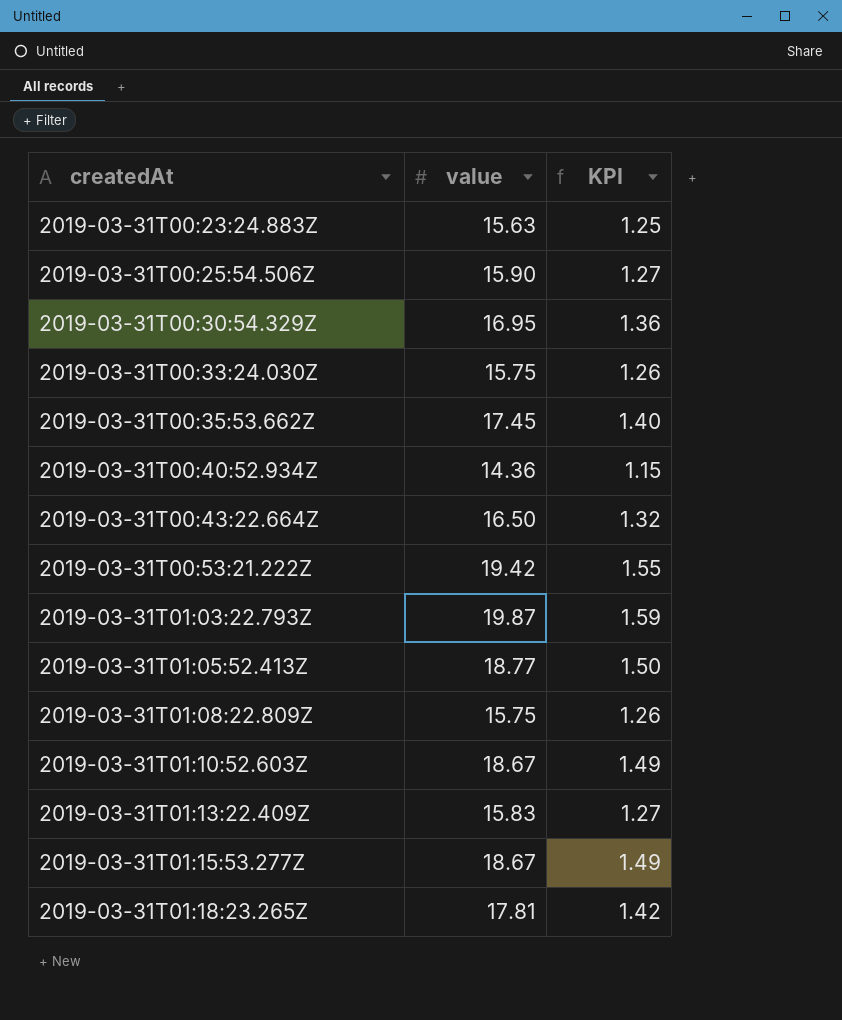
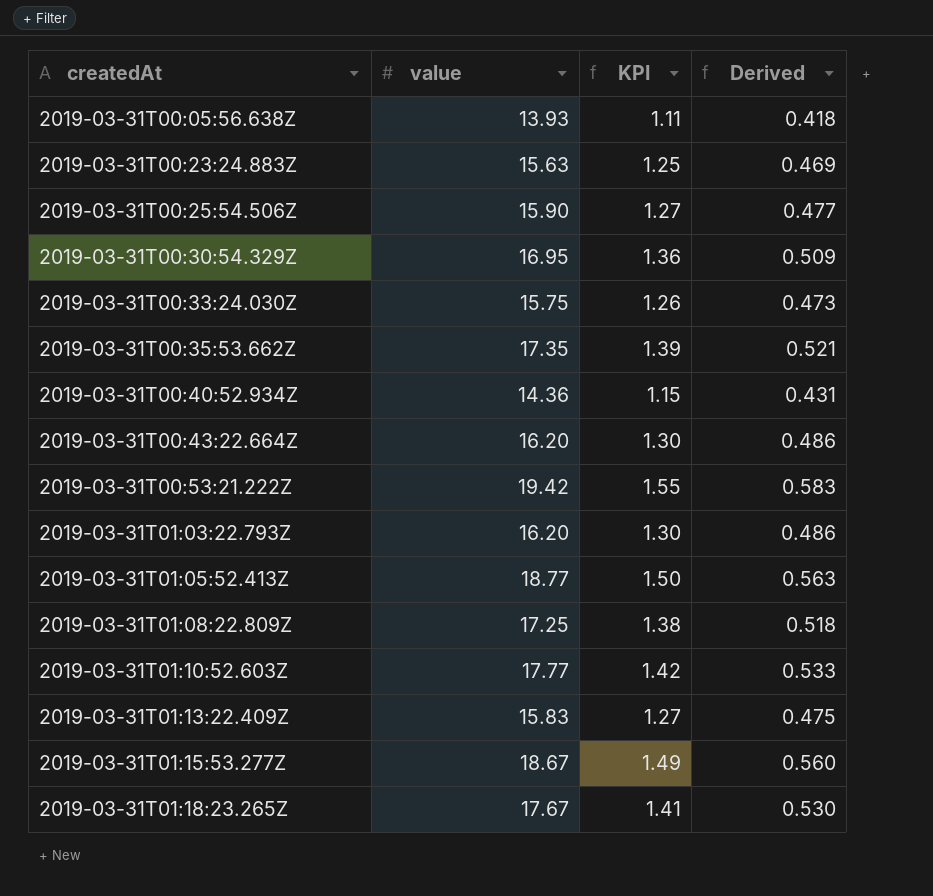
column Derived | formula: none -> [value] * 0.03
row 2019-03-31T00:05:56.638Z: none -> 13.93 | 1.11 | 0.418
2019-03-31T00:35:53.662Z | value: 17.45 -> 17.35
2019-03-31T00:35:53.662Z | KPI: 1.40 -> 1.39
2019-03-31T00:43:22.664Z | value: 16.50 -> 16.20
2019-03-31T00:43:22.664Z | KPI: 1.32 -> 1.30
2019-03-31T01:03:22.793Z | value: 19.87 -> 16.20
2019-03-31T01:03:22.793Z | KPI: 1.59 -> 1.30
2019-03-31T01:08:22.809Z | value: 15.75 -> 17.25
2019-03-31T01:08:22.809Z | KPI: 1.26 -> 1.38
2019-03-31T01:10:52.603Z | value: 18.67 -> 17.77
2019-03-31T01:10:52.603Z | KPI: 1.49 -> 1.42
2019-03-31T01:18:23.265Z | value: 17.81 -> 17.67
2019-03-31T01:18:23.265Z | KPI: 1.42 -> 1.41

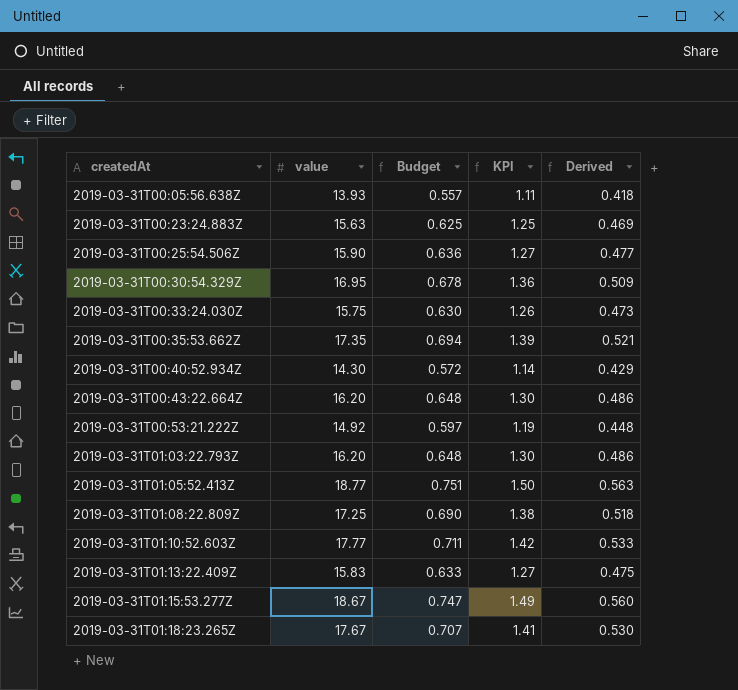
column Budget | formula: none -> [value] * 0.04
2019-03-31T00:40:52.934Z | value: 14.36 -> 14.30
2019-03-31T00:40:52.934Z | KPI: 1.15 -> 1.14
2019-03-31T00:40:52.934Z | Derived: 0.431 -> 0.429
2019-03-31T00:53:21.222Z | value: 19.42 -> 14.92
2019-03-31T00:53:21.222Z | KPI: 1.55 -> 1.19
2019-03-31T00:53:21.222Z | Derived: 0.583 -> 0.448

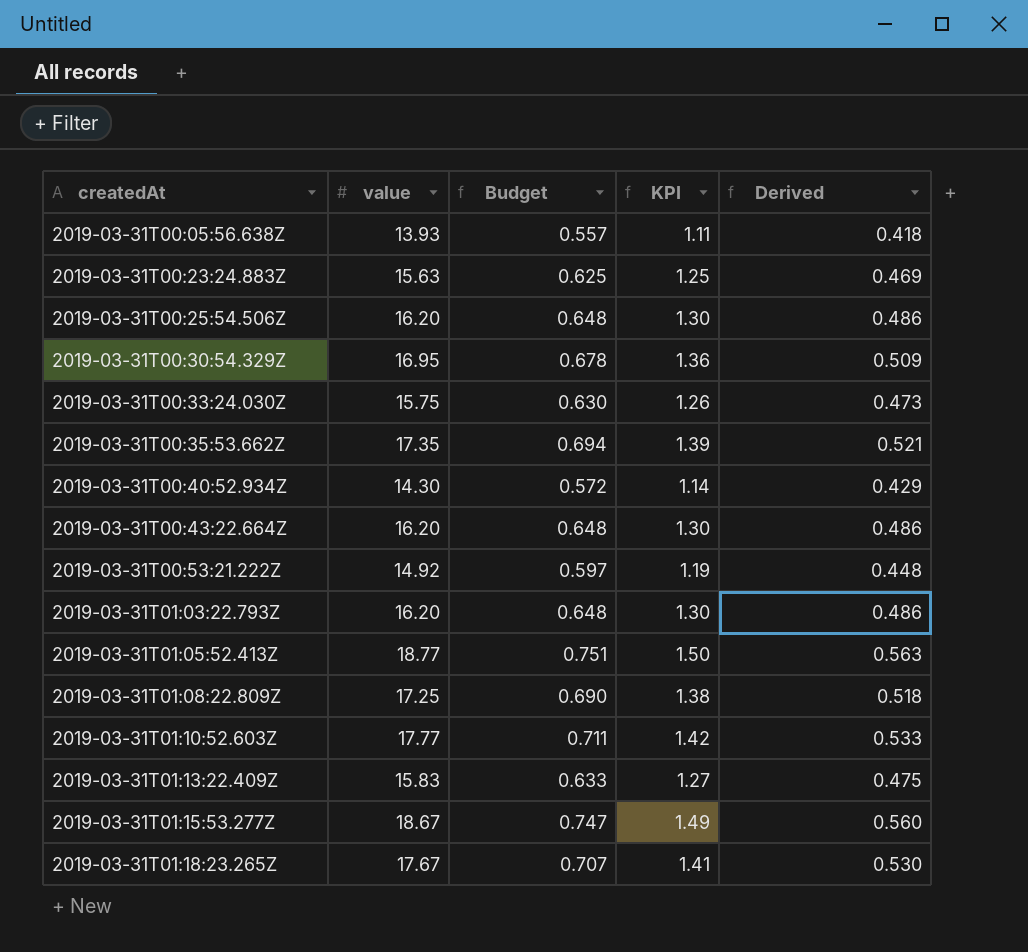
2019-03-31T00:25:54.506Z | value: 15.90 -> 16.20
2019-03-31T00:25:54.506Z | Budget: 0.636 -> 0.648
2019-03-31T00:25:54.506Z | KPI: 1.27 -> 1.30
2019-03-31T00:25:54.506Z | Derived: 0.477 -> 0.486

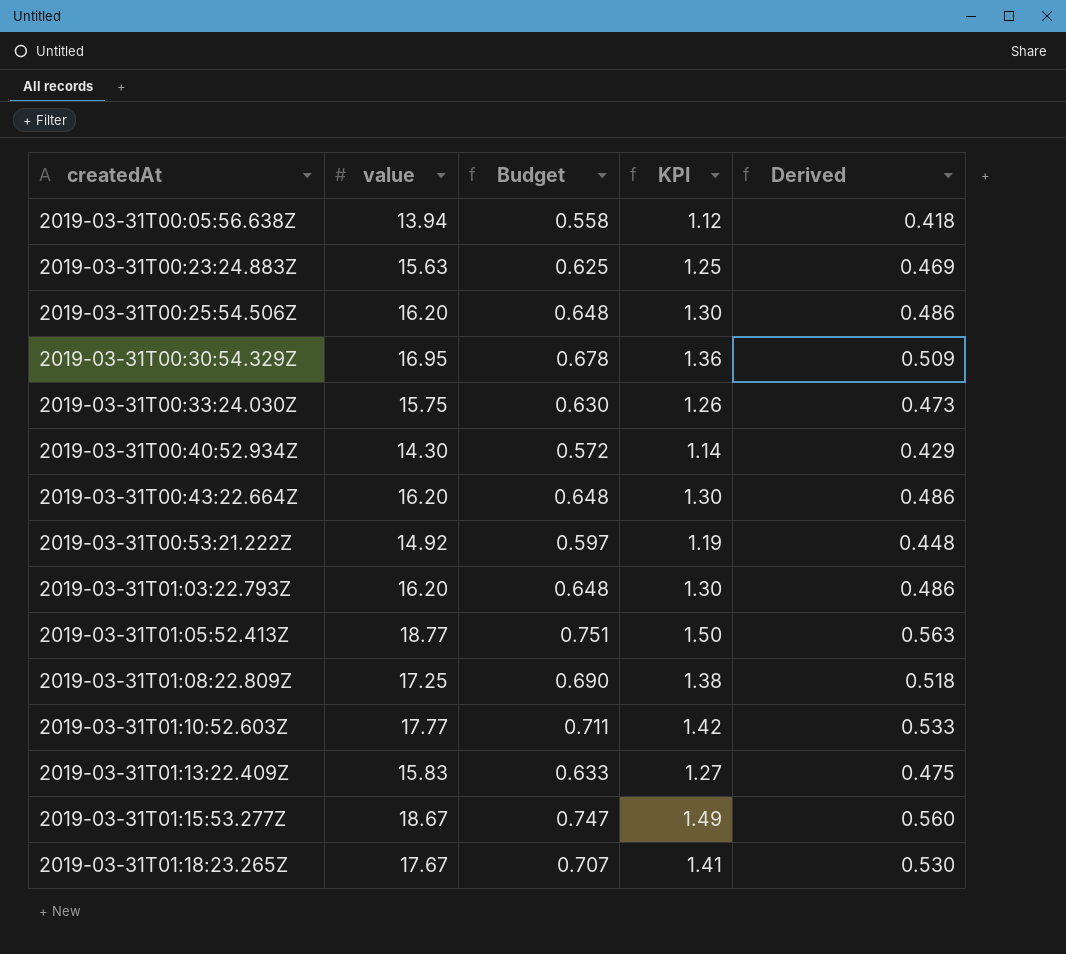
row 2019-03-31T00:35:53.662Z: 17.35 | 0.694 | 1.39 | 0.521 -> none
2019-03-31T00:05:56.638Z | value: 13.93 -> 13.94
2019-03-31T00:05:56.638Z | Budget: 0.557 -> 0.558
2019-03-31T00:05:56.638Z | KPI: 1.11 -> 1.12

